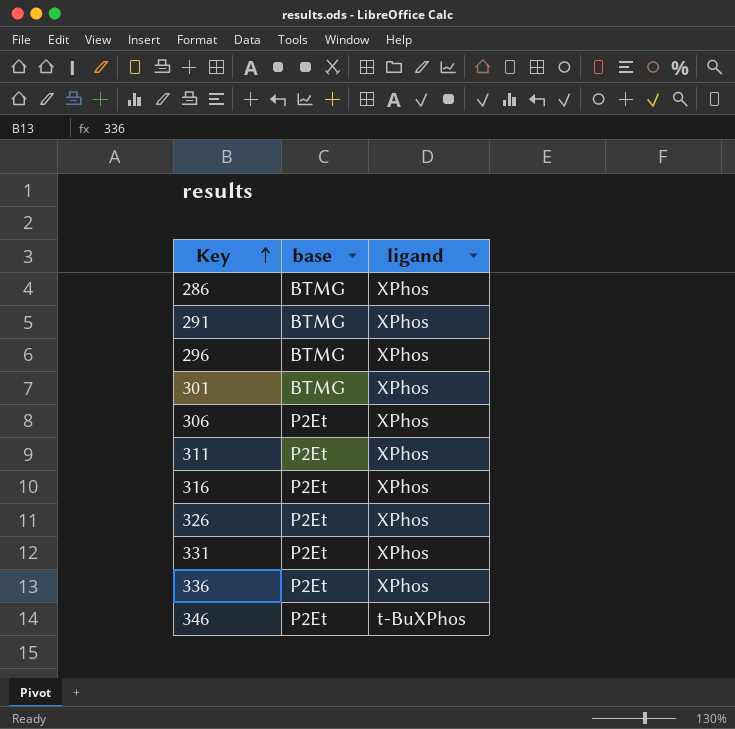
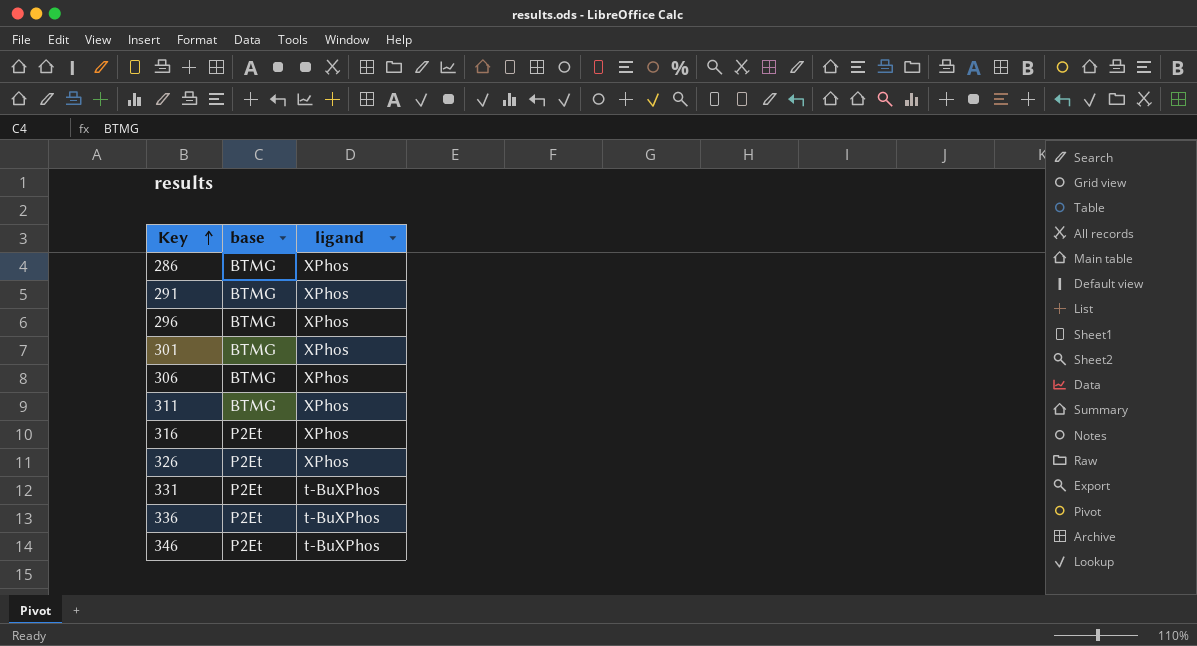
306 | base: P2Et -> BTMG
311 | base: P2Et -> BTMG
331 | ligand: XPhos -> t-BuXPhos
336 | ligand: XPhos -> t-BuXPhos

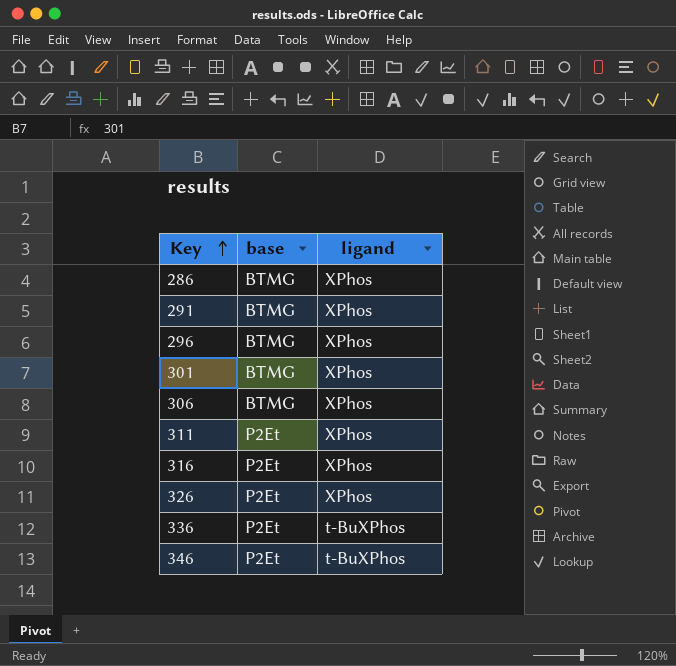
row 331: P2Et | t-BuXPhos -> none
311 | base: BTMG -> P2Et

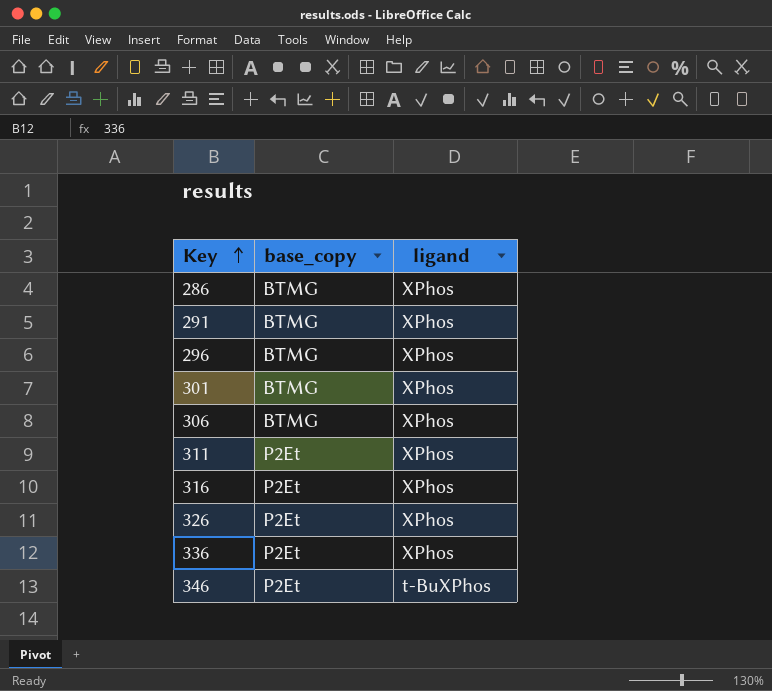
column name: base -> base_copy
336 | ligand: t-BuXPhos -> XPhos

